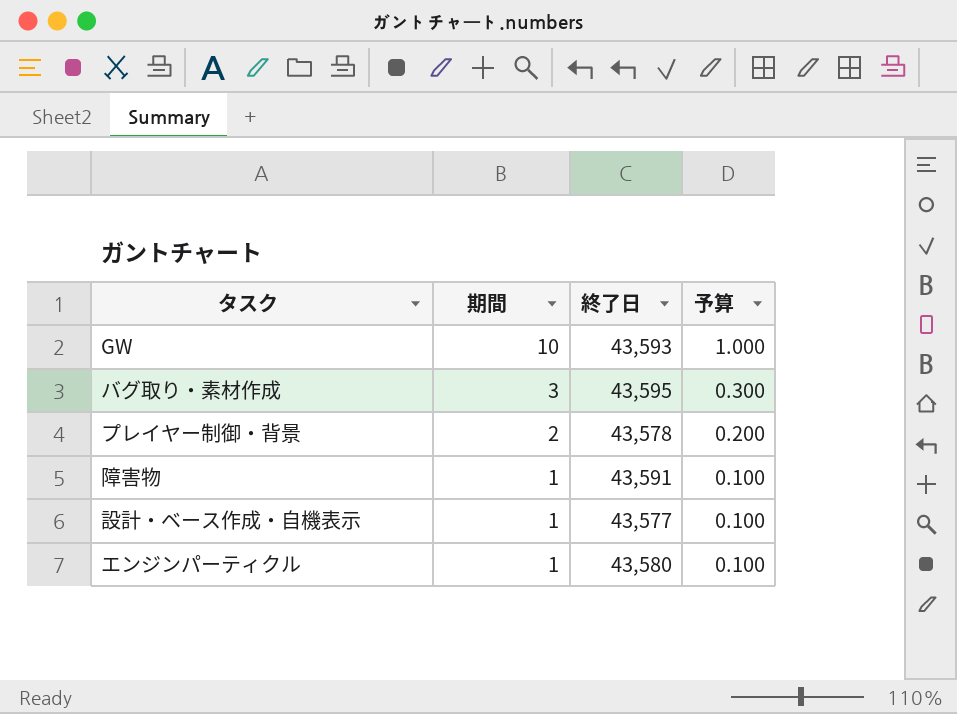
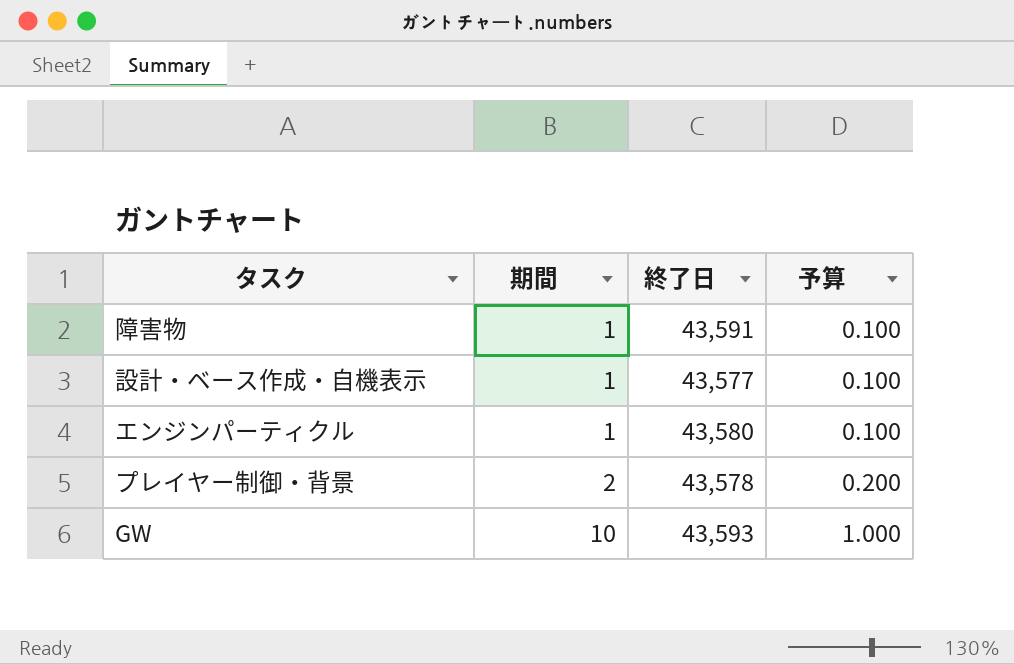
row order: 期間 descending -> 期間 ascending
row バグ取り・素材作成: 3 | 43,595 | 0.300 -> none

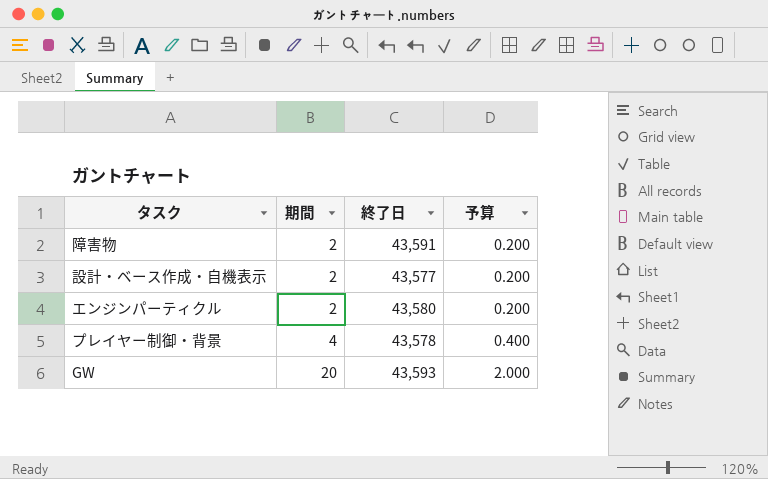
障害物 | 期間: 1 -> 2
障害物 | 予算: 0.100 -> 0.200
設計・ベース作成・自機表示 | 期間: 1 -> 2
設計・ベース作成・自機表示 | 予算: 0.100 -> 0.200
エンジンパーティクル | 期間: 1 -> 2
エンジンパーティクル | 予算: 0.100 -> 0.200
プレイヤー制御・背景 | 期間: 2 -> 4
プレイヤー制御・背景 | 予算: 0.200 -> 0.400
GW | 期間: 10 -> 20
GW | 予算: 1.000 -> 2.000

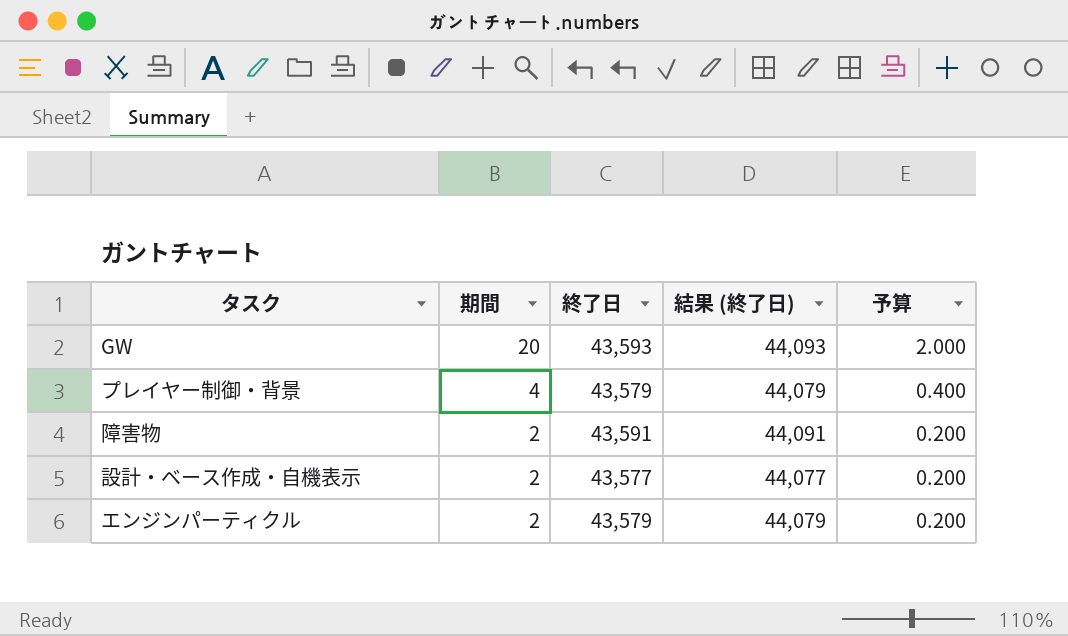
row order: 期間 ascending -> 期間 descending
column 結果 (終了日) | formula: none -> [終了日] + 500
プレイヤー制御・背景 | 終了日: 43,578 -> 43,579
エンジンパーティクル | 終了日: 43,580 -> 43,579

